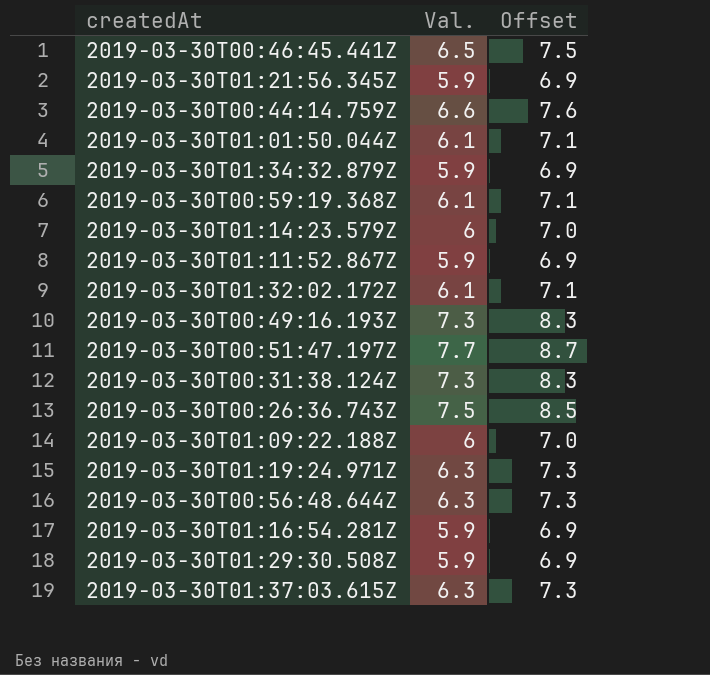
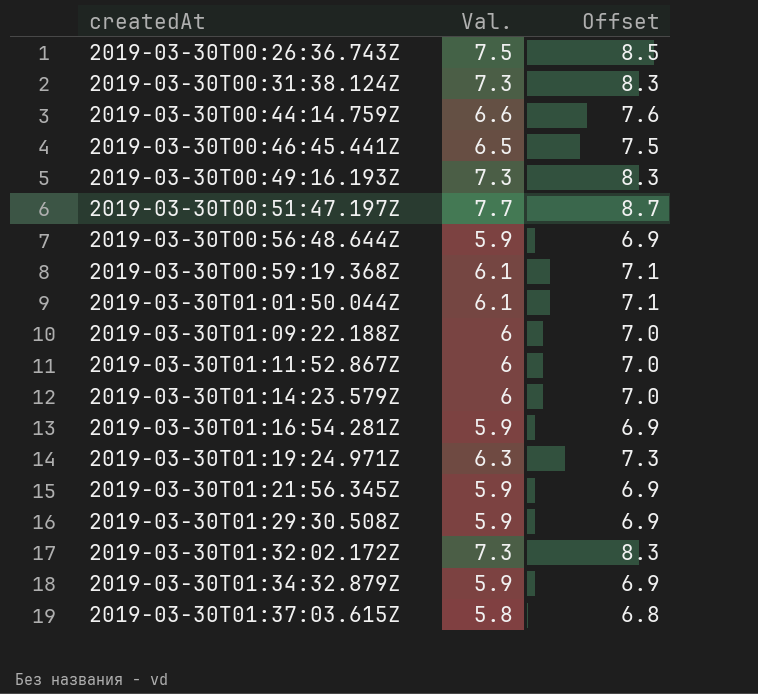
row order: none -> createdAt ascending
2019-03-30T00:56:48.644Z | Val.: 6.3 -> 5.9
2019-03-30T00:56:48.644Z | Offset: 7.3 -> 6.9
2019-03-30T01:11:52.867Z | Val.: 5.9 -> 6
2019-03-30T01:11:52.867Z | Offset: 6.9 -> 7.0
2019-03-30T01:32:02.172Z | Val.: 6.1 -> 7.3
2019-03-30T01:32:02.172Z | Offset: 7.1 -> 8.3
2019-03-30T01:37:03.615Z | Val.: 6.3 -> 5.8
2019-03-30T01:37:03.615Z | Offset: 7.3 -> 6.8

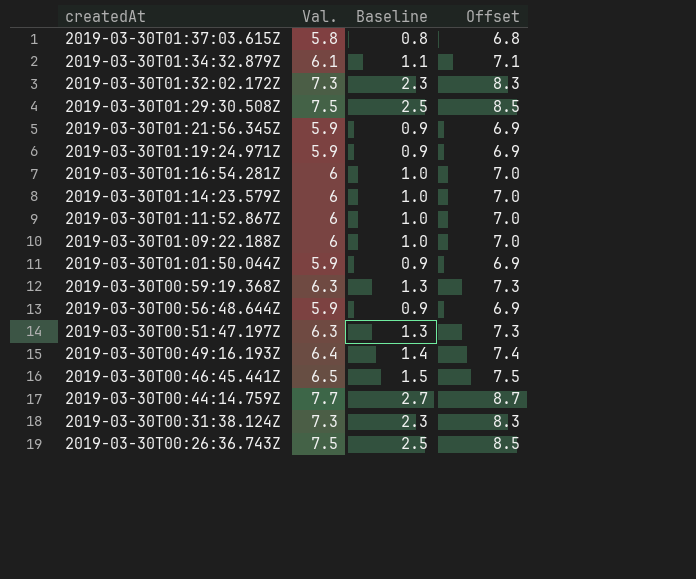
row order: createdAt ascending -> createdAt descending
column Baseline | formula: none -> [Val.] - 5
2019-03-30T01:34:32.879Z | Val.: 5.9 -> 6.1
2019-03-30T01:34:32.879Z | Offset: 6.9 -> 7.1
2019-03-30T01:29:30.508Z | Val.: 5.9 -> 7.5
2019-03-30T01:29:30.508Z | Offset: 6.9 -> 8.5
2019-03-30T01:19:24.971Z | Val.: 6.3 -> 5.9
2019-03-30T01:19:24.971Z | Offset: 7.3 -> 6.9
2019-03-30T01:16:54.281Z | Val.: 5.9 -> 6
2019-03-30T01:16:54.281Z | Offset: 6.9 -> 7.0
2019-03-30T01:01:50.044Z | Val.: 6.1 -> 5.9
2019-03-30T01:01:50.044Z | Offset: 7.1 -> 6.9
2019-03-30T00:59:19.368Z | Val.: 6.1 -> 6.3
2019-03-30T00:59:19.368Z | Offset: 7.1 -> 7.3
2019-03-30T00:51:47.197Z | Val.: 7.7 -> 6.3
2019-03-30T00:51:47.197Z | Offset: 8.7 -> 7.3
2019-03-30T00:49:16.193Z | Val.: 7.3 -> 6.4
2019-03-30T00:49:16.193Z | Offset: 8.3 -> 7.4
2019-03-30T00:44:14.759Z | Val.: 6.6 -> 7.7
2019-03-30T00:44:14.759Z | Offset: 7.6 -> 8.7

